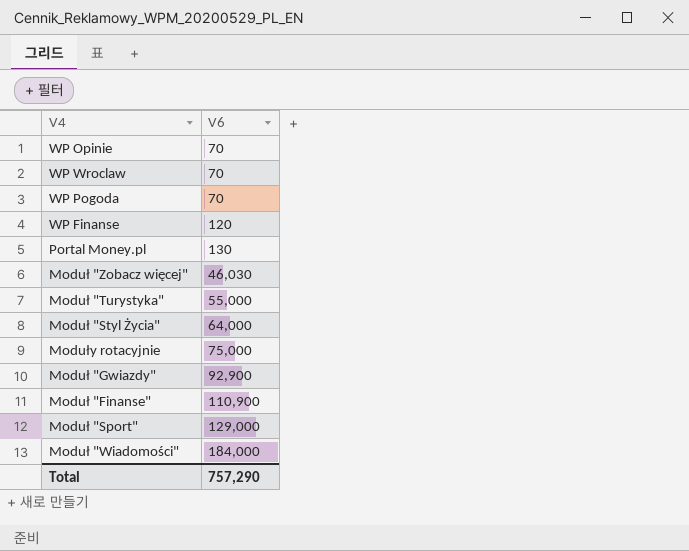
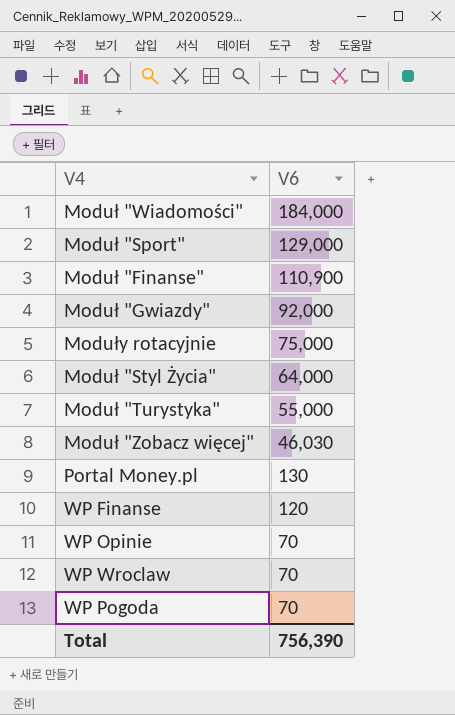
row order: V6 ascending -> V6 descending
Moduł "Gwiazdy" | V6: 92,900 -> 92,000
Total | V6: 757,290 -> 756,390

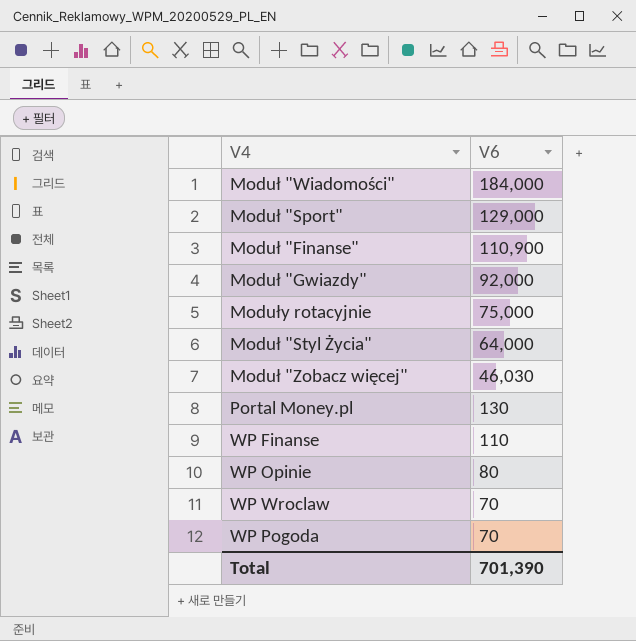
row Moduł "Turystyka": 55,000 -> none
WP Finanse | V6: 120 -> 110
WP Opinie | V6: 70 -> 80
Total | V6: 756,390 -> 701,390

